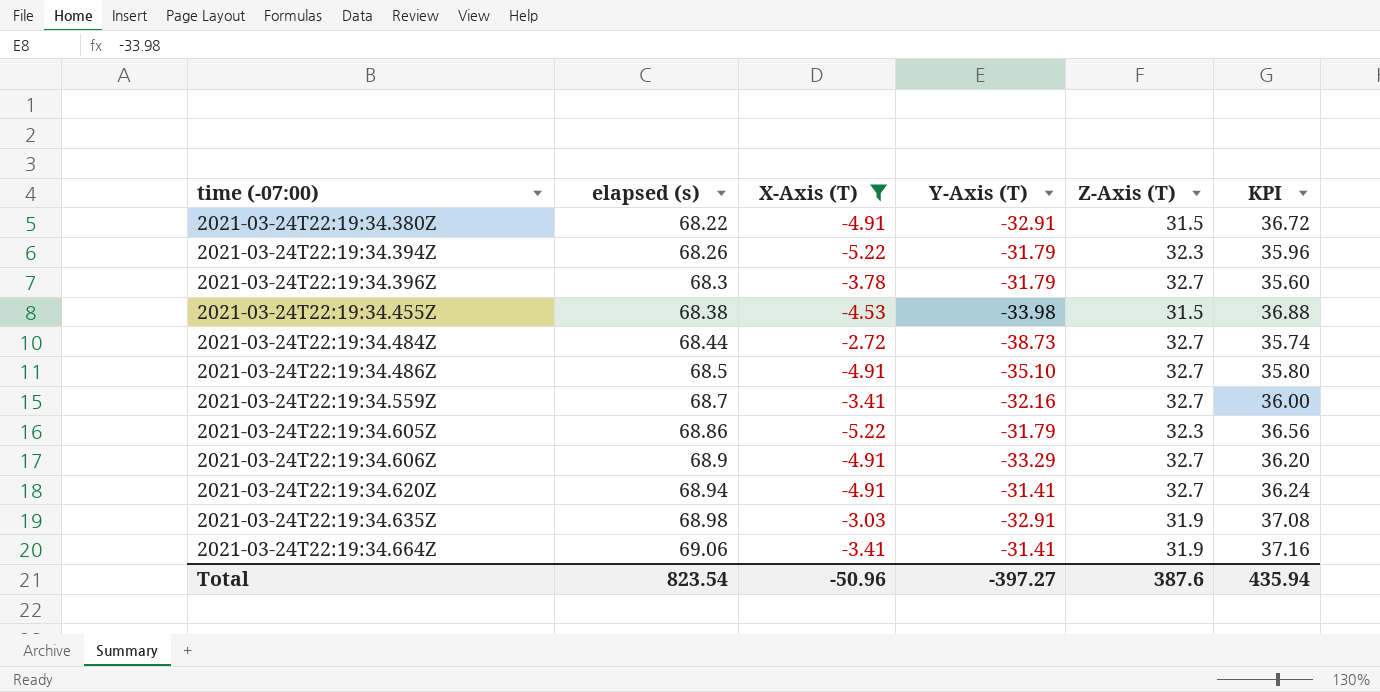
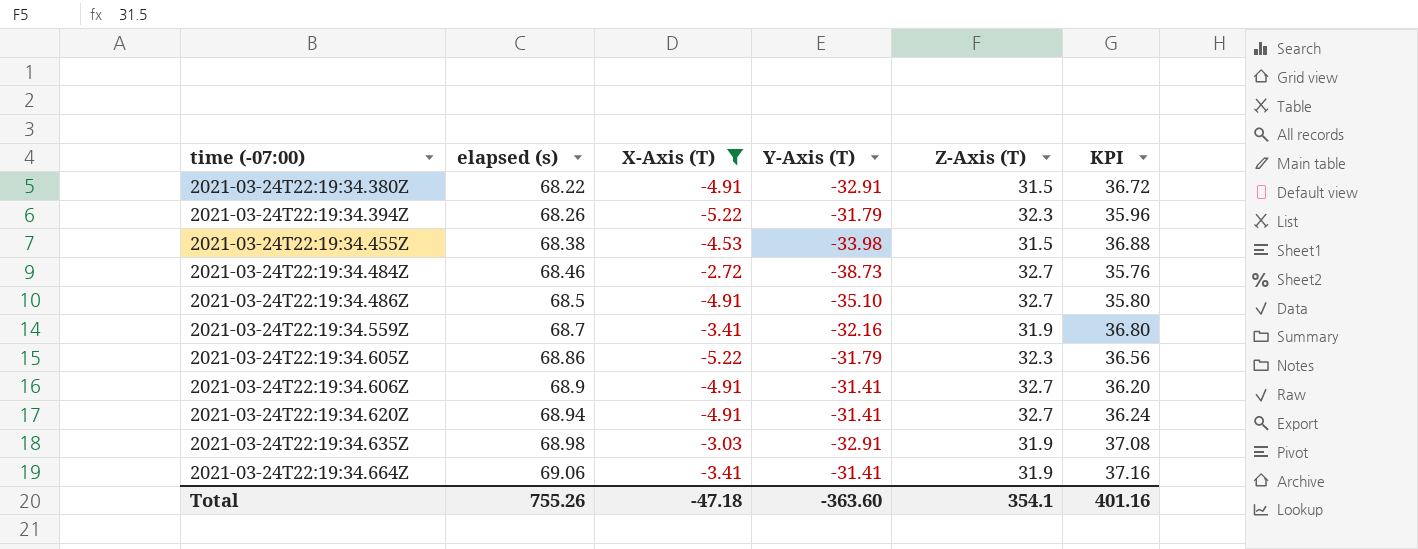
row 2021-03-24T22:19:34.396Z: 68.3 | -3.78 | -31.79 | 32.7 | 35.60 -> none
2021-03-24T22:19:34.484Z | elapsed (s): 68.44 -> 68.46
2021-03-24T22:19:34.484Z | KPI: 35.74 -> 35.76
2021-03-24T22:19:34.559Z | Z-Axis (T): 32.7 -> 31.9
2021-03-24T22:19:34.559Z | KPI: 36.00 -> 36.80
2021-03-24T22:19:34.606Z | Y-Axis (T): -33.29 -> -31.41
Total | elapsed (s): 823.54 -> 755.26
Total | X-Axis (T): -50.96 -> -47.18
Total | Y-Axis (T): -397.27 -> -363.60
Total | Z-Axis (T): 387.6 -> 354.1
Total | KPI: 435.94 -> 401.16

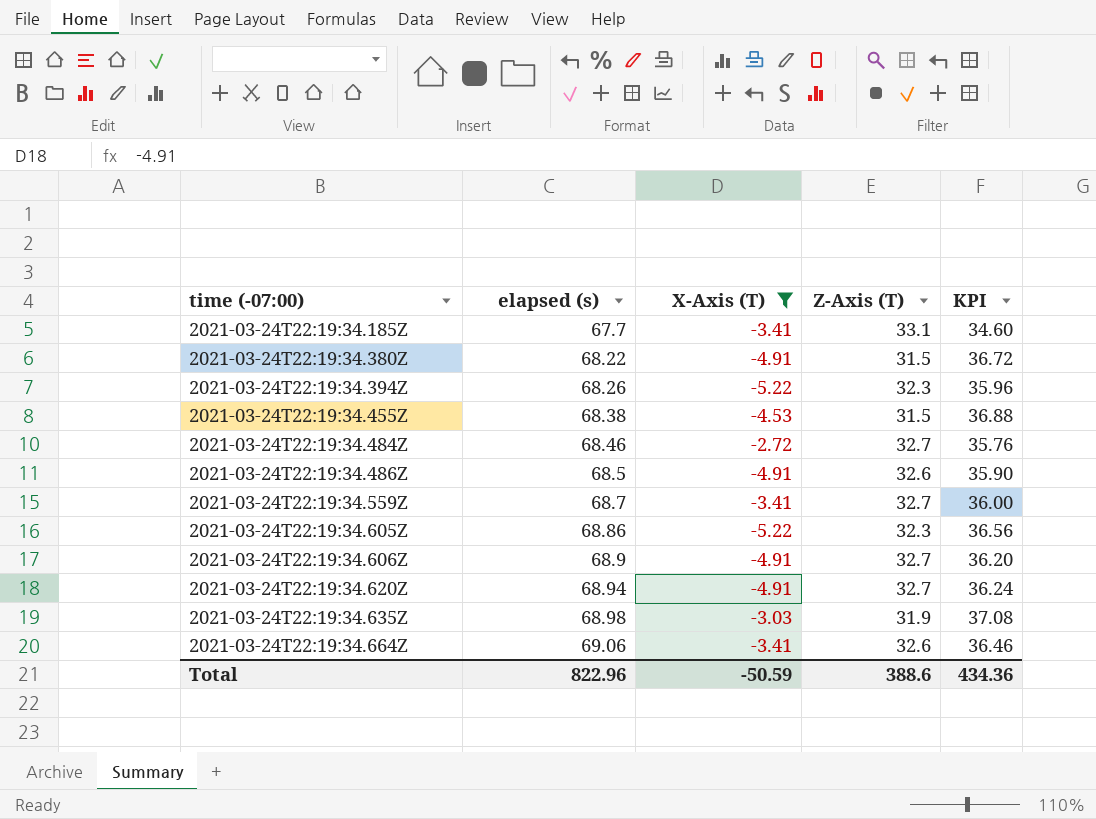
column Y-Axis (T) | position: 4 -> none
row 2021-03-24T22:19:34.185Z: none -> 67.7 | -3.41 | 33.1 | 34.60
2021-03-24T22:19:34.486Z | Z-Axis (T): 32.7 -> 32.6
2021-03-24T22:19:34.486Z | KPI: 35.80 -> 35.90
2021-03-24T22:19:34.559Z | Z-Axis (T): 31.9 -> 32.7
2021-03-24T22:19:34.559Z | KPI: 36.80 -> 36.00
2021-03-24T22:19:34.664Z | Z-Axis (T): 31.9 -> 32.6
2021-03-24T22:19:34.664Z | KPI: 37.16 -> 36.46
Total | elapsed (s): 755.26 -> 822.96
Total | X-Axis (T): -47.18 -> -50.59
Total | Z-Axis (T): 354.1 -> 388.6
Total | KPI: 401.16 -> 434.36

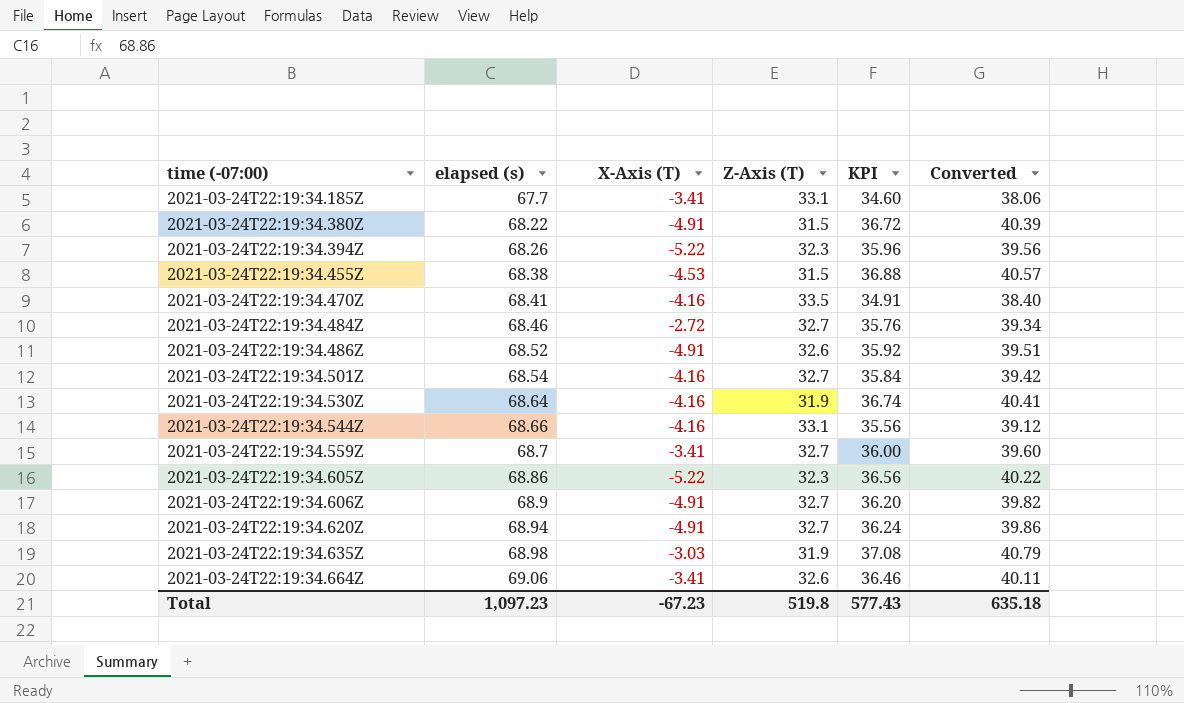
filter: X-Axis (T) != -4.16 -> none
column Converted | formula: none -> [KPI] * 1.1
2021-03-24T22:19:34.486Z | elapsed (s): 68.5 -> 68.52
2021-03-24T22:19:34.486Z | KPI: 35.90 -> 35.92
Total | elapsed (s): 822.96 -> 1,097.23
Total | X-Axis (T): -50.59 -> -67.23
Total | Z-Axis (T): 388.6 -> 519.8
Total | KPI: 434.36 -> 577.43

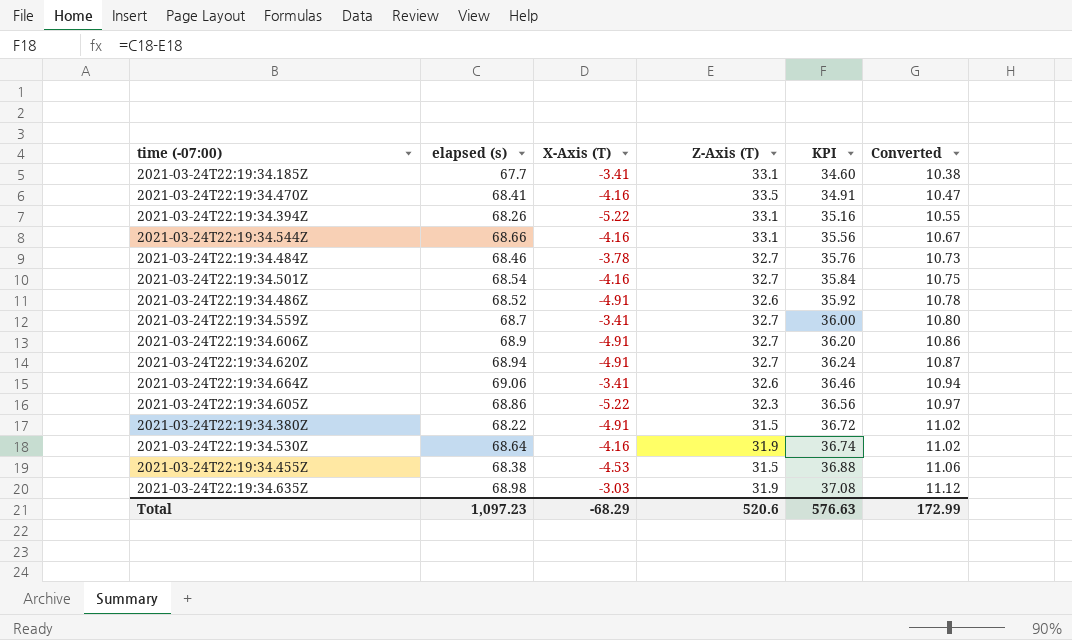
row order: time (-07:00) ascending -> KPI ascending
column Converted | formula: [KPI] * 1.1 -> [KPI] * 0.3
2021-03-24T22:19:34.394Z | Z-Axis (T): 32.3 -> 33.1
2021-03-24T22:19:34.394Z | KPI: 35.96 -> 35.16
2021-03-24T22:19:34.484Z | X-Axis (T): -2.72 -> -3.78
Total | X-Axis (T): -67.23 -> -68.29
Total | Z-Axis (T): 519.8 -> 520.6
Total | KPI: 577.43 -> 576.63
Total | Converted: 635.18 -> 172.99

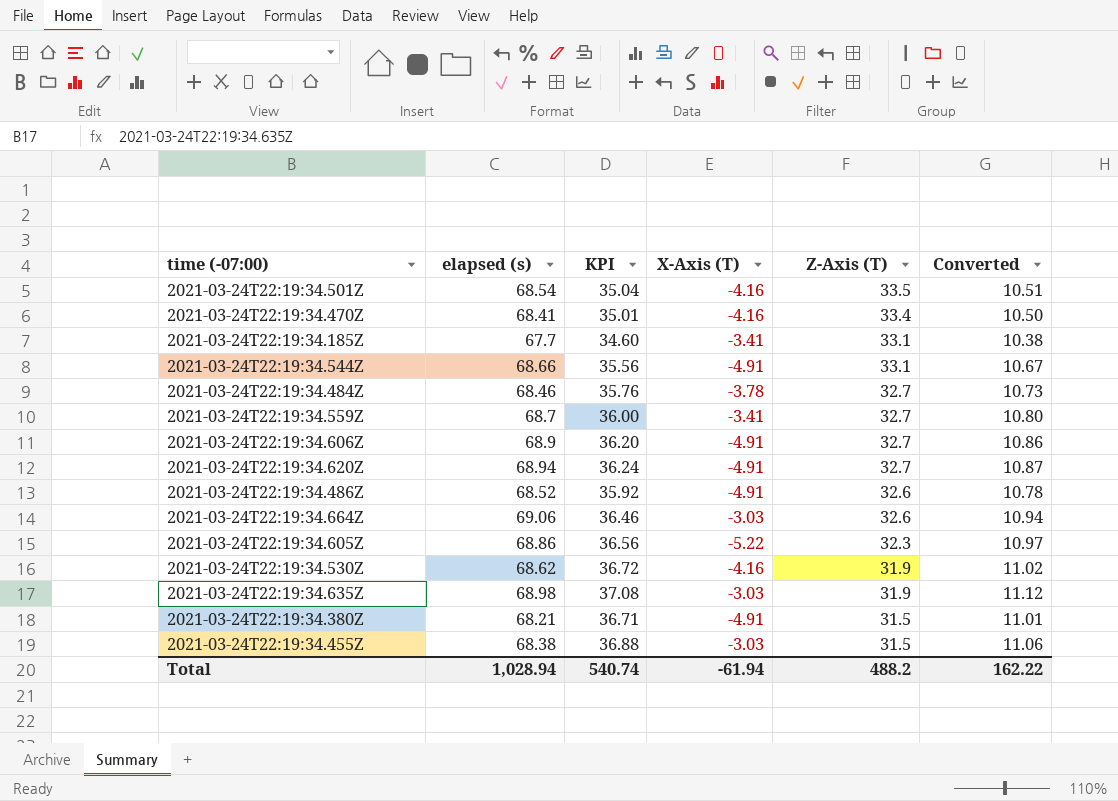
row order: KPI ascending -> Z-Axis (T) descending
column KPI | position: 5 -> 3
row 2021-03-24T22:19:34.394Z: 68.26 | -5.22 | 33.1 | 35.16 | 10.55 -> none
2021-03-24T22:19:34.501Z | KPI: 35.84 -> 35.04
2021-03-24T22:19:34.501Z | Z-Axis (T): 32.7 -> 33.5
2021-03-24T22:19:34.501Z | Converted: 10.75 -> 10.51
2021-03-24T22:19:34.470Z | KPI: 34.91 -> 35.01
2021-03-24T22:19:34.470Z | Z-Axis (T): 33.5 -> 33.4
2021-03-24T22:19:34.470Z | Converted: 10.47 -> 10.50
2021-03-24T22:19:34.544Z | X-Axis (T): -4.16 -> -4.91
2021-03-24T22:19:34.664Z | X-Axis (T): -3.41 -> -3.03
2021-03-24T22:19:34.530Z | elapsed (s): 68.64 -> 68.62
2021-03-24T22:19:34.530Z | KPI: 36.74 -> 36.72
2021-03-24T22:19:34.380Z | elapsed (s): 68.22 -> 68.21
2021-03-24T22:19:34.380Z | KPI: 36.72 -> 36.71
2021-03-24T22:19:34.380Z | Converted: 11.02 -> 11.01
2021-03-24T22:19:34.455Z | X-Axis (T): -4.53 -> -3.03
Total | elapsed (s): 1,097.23 -> 1,028.94
Total | KPI: 576.63 -> 540.74
Total | X-Axis (T): -68.29 -> -61.94
Total | Z-Axis (T): 520.6 -> 488.2
Total | Converted: 172.99 -> 162.22

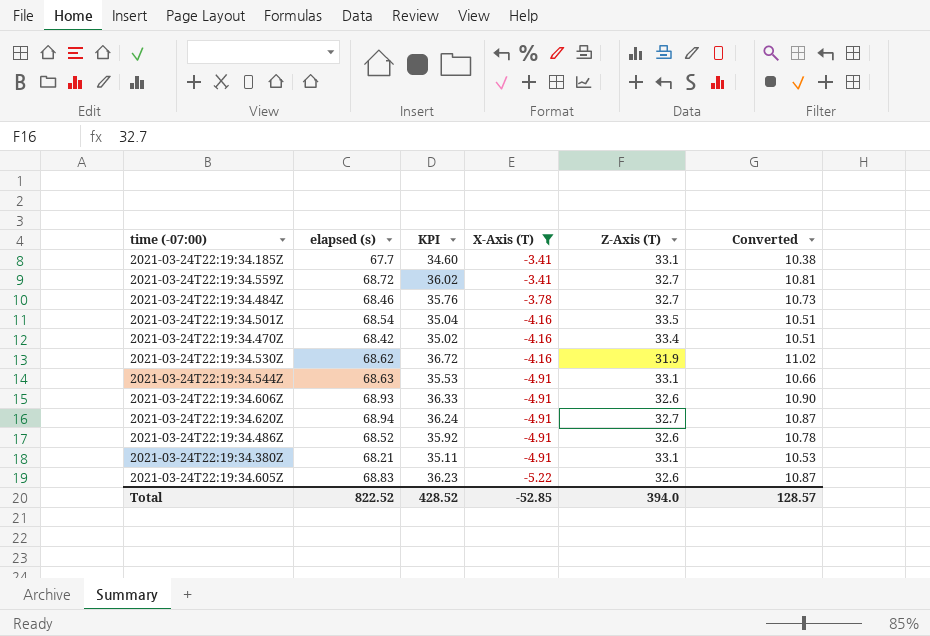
filter: none -> X-Axis (T) != -3.03
row order: Z-Axis (T) descending -> X-Axis (T) descending
2021-03-24T22:19:34.559Z | elapsed (s): 68.7 -> 68.72
2021-03-24T22:19:34.559Z | KPI: 36.00 -> 36.02
2021-03-24T22:19:34.559Z | Converted: 10.80 -> 10.81
2021-03-24T22:19:34.470Z | elapsed (s): 68.41 -> 68.42
2021-03-24T22:19:34.470Z | KPI: 35.01 -> 35.02
2021-03-24T22:19:34.470Z | Converted: 10.50 -> 10.51
2021-03-24T22:19:34.544Z | elapsed (s): 68.66 -> 68.63
2021-03-24T22:19:34.544Z | KPI: 35.56 -> 35.53
2021-03-24T22:19:34.544Z | Converted: 10.67 -> 10.66
2021-03-24T22:19:34.606Z | elapsed (s): 68.9 -> 68.93
2021-03-24T22:19:34.606Z | KPI: 36.20 -> 36.33
2021-03-24T22:19:34.606Z | Z-Axis (T): 32.7 -> 32.6
2021-03-24T22:19:34.606Z | Converted: 10.86 -> 10.90
2021-03-24T22:19:34.380Z | KPI: 36.71 -> 35.11
2021-03-24T22:19:34.380Z | Z-Axis (T): 31.5 -> 33.1
2021-03-24T22:19:34.380Z | Converted: 11.01 -> 10.53
2021-03-24T22:19:34.605Z | elapsed (s): 68.86 -> 68.83
2021-03-24T22:19:34.605Z | KPI: 36.56 -> 36.23
2021-03-24T22:19:34.605Z | Z-Axis (T): 32.3 -> 32.6
2021-03-24T22:19:34.605Z | Converted: 10.97 -> 10.87
Total | elapsed (s): 1,028.94 -> 822.52
Total | KPI: 540.74 -> 428.52
Total | X-Axis (T): -61.94 -> -52.85
Total | Z-Axis (T): 488.2 -> 394.0
Total | Converted: 162.22 -> 128.57

